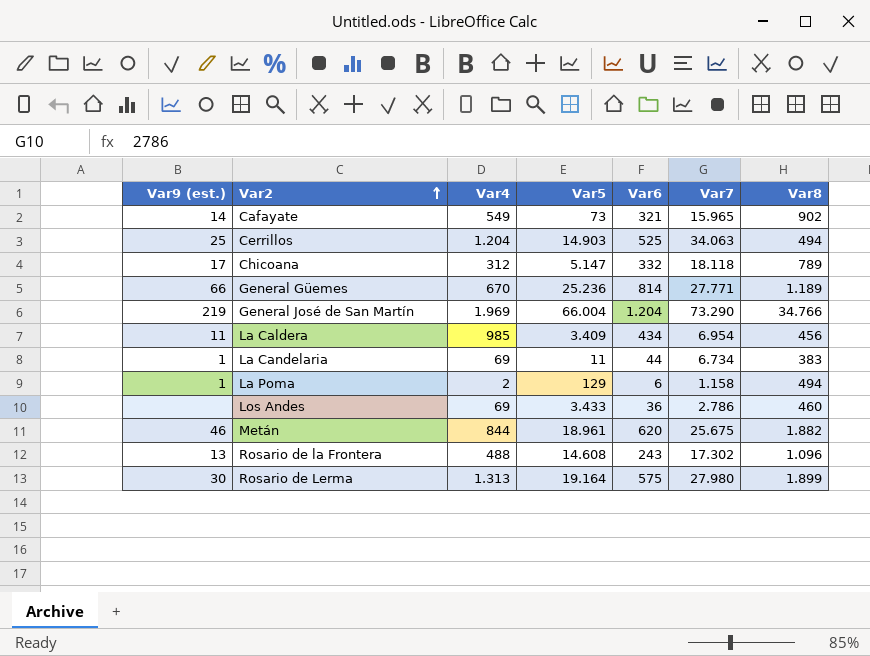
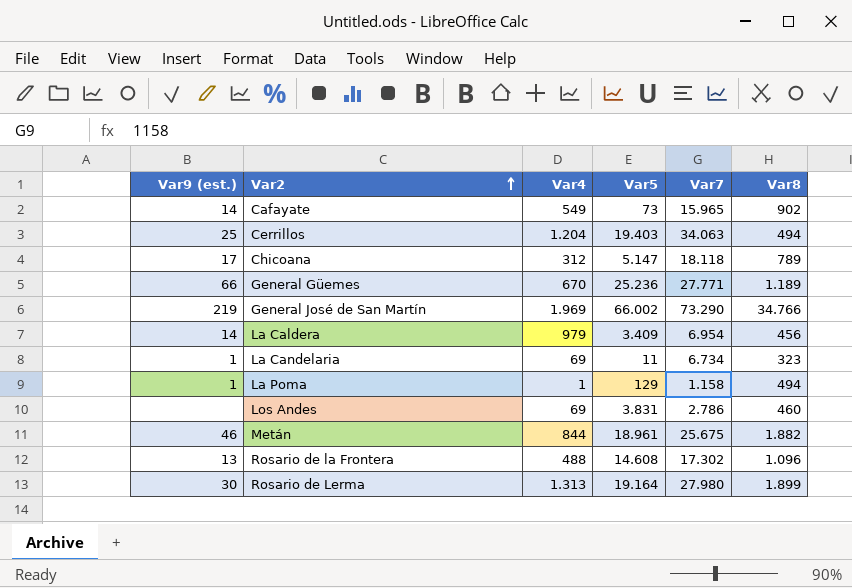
column Var6 | position: 5 -> none
Cerrillos | Var5: 14.903 -> 19.403
General José de San Martín | Var5: 66.004 -> 66.002
La Caldera | Var9 (est.): 11 -> 14
La Caldera | Var4: 985 -> 979
La Candelaria | Var8: 383 -> 323
La Poma | Var4: 2 -> 1
Los Andes | Var5: 3.433 -> 3.831

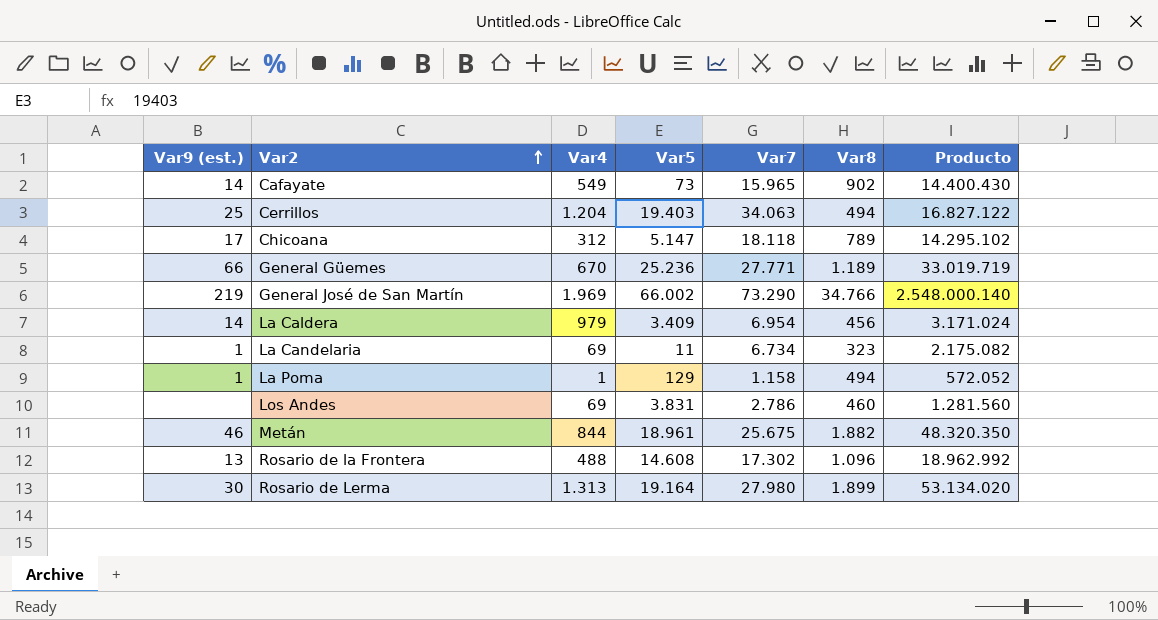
column Producto | formula: none -> [Var7] * [Var8]

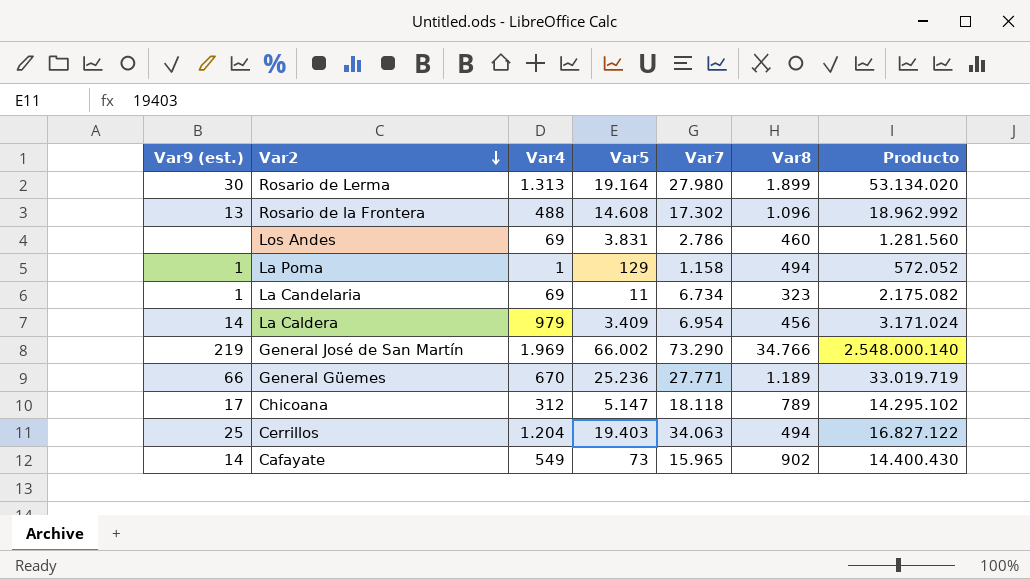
row order: Var2 ascending -> Var2 descending
row Metán: 46 | 844 | 18.961 | 25.675 | 1.882 | 48.320.350 -> none

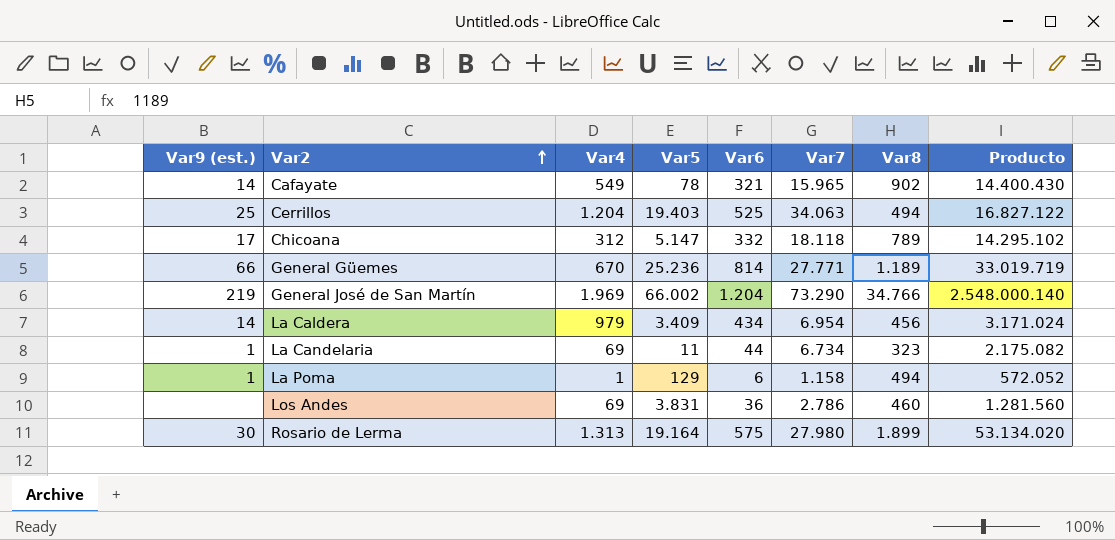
row order: Var2 descending -> Var2 ascending
column Var6 | position: none -> 5
row Rosario de la Frontera: 13 | 488 | 14.608 | 17.302 | 1.096 | 18.962.992 -> none
Cafayate | Var5: 73 -> 78

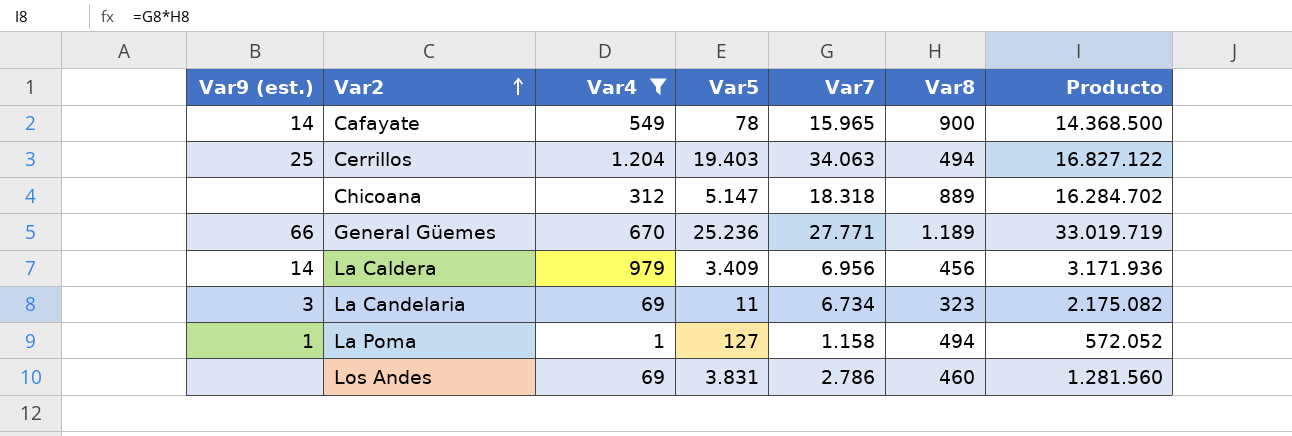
filter: none -> Var4 <= 1.204
column Var6 | position: 5 -> none
Cafayate | Var8: 902 -> 900
Cafayate | Producto: 14.400.430 -> 14.368.500
Chicoana | Var9 (est.): 17 -> none
Chicoana | Var7: 18.118 -> 18.318
Chicoana | Var8: 789 -> 889
Chicoana | Producto: 14.295.102 -> 16.284.702
La Caldera | Var7: 6.954 -> 6.956
La Caldera | Producto: 3.171.024 -> 3.171.936
La Candelaria | Var9 (est.): 1 -> 3
La Poma | Var5: 129 -> 127

